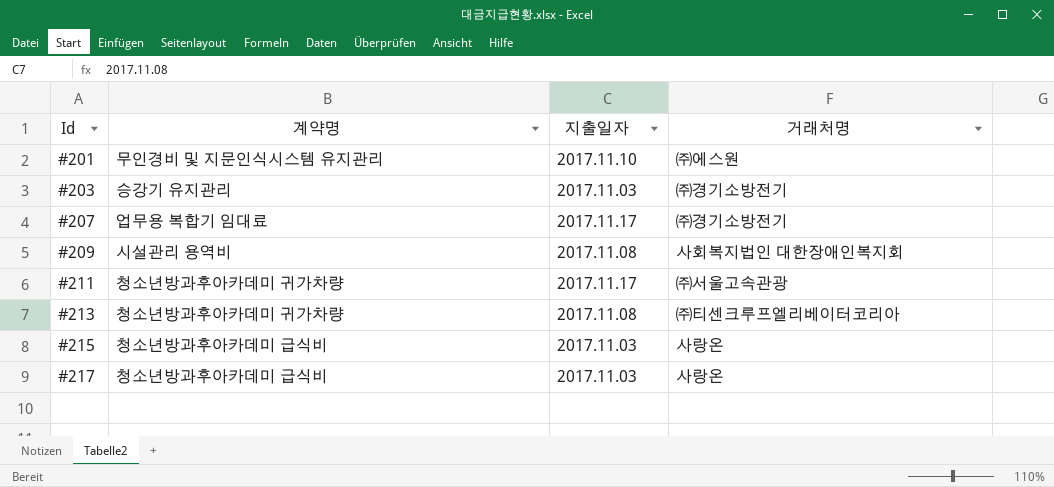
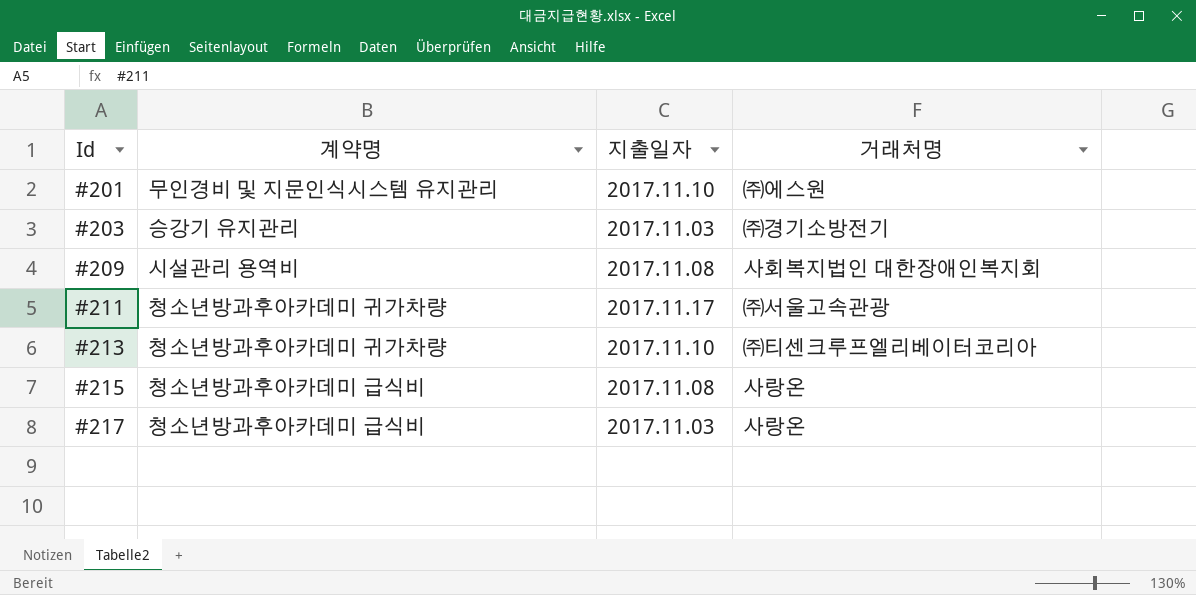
row #207: 업무용 복합기 임대료 | 2017.11.17 | ㈜경기소방전기 -> none
#213 | 지출일자: 2017.11.08 -> 2017.11.10
#215 | 지출일자: 2017.11.03 -> 2017.11.08

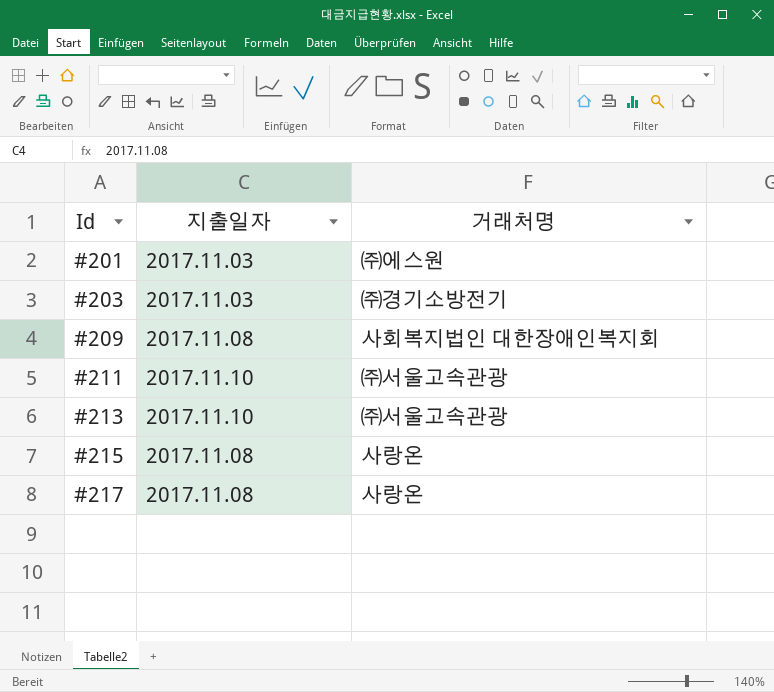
column 계약명 | position: 2 -> none
#201 | 지출일자: 2017.11.10 -> 2017.11.03
#211 | 지출일자: 2017.11.17 -> 2017.11.10
#213 | 거래처명: ㈜티센크루프엘리베이터코리아 -> ㈜서울고속관광
#217 | 지출일자: 2017.11.03 -> 2017.11.08

